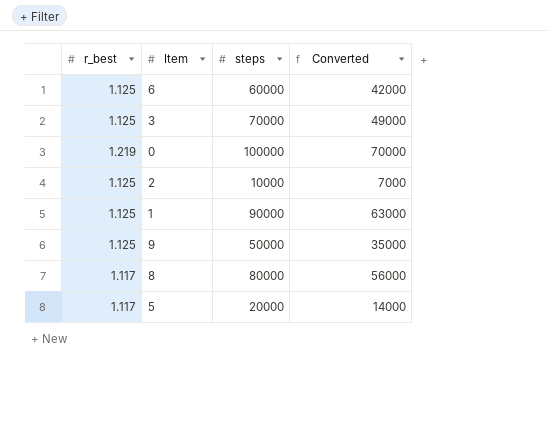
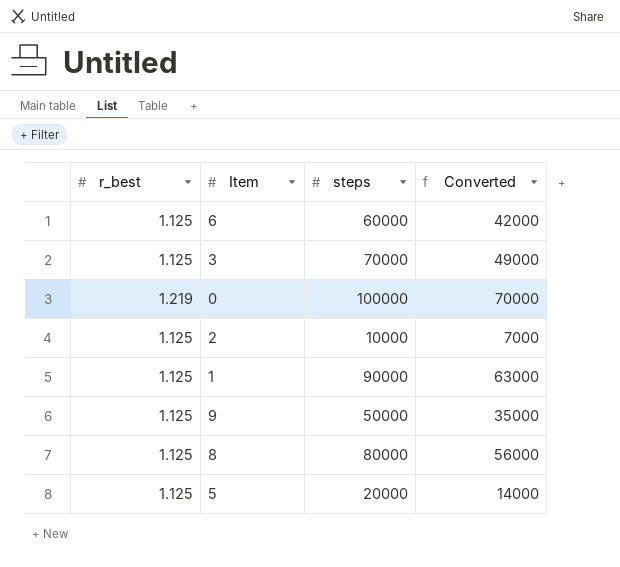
8 | r_best: 1.117 -> 1.125
5 | r_best: 1.117 -> 1.125

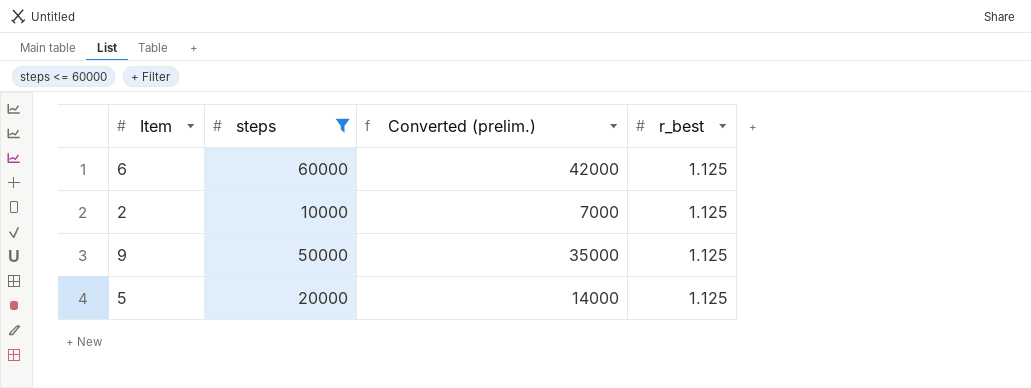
filter: none -> steps <= 60000
column name: Converted -> Converted (prelim.)
column r_best | position: 1 -> 4

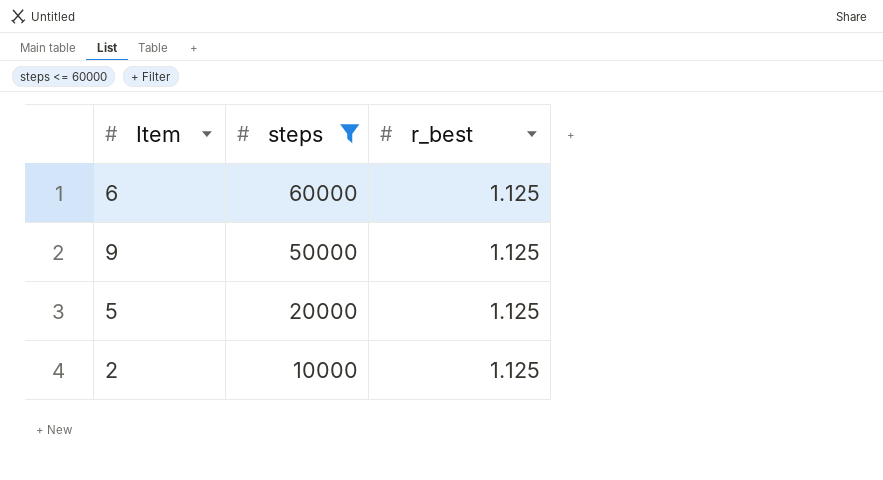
row order: none -> steps descending
column Converted (prelim.) | formula: [steps] * 0.7 -> none

